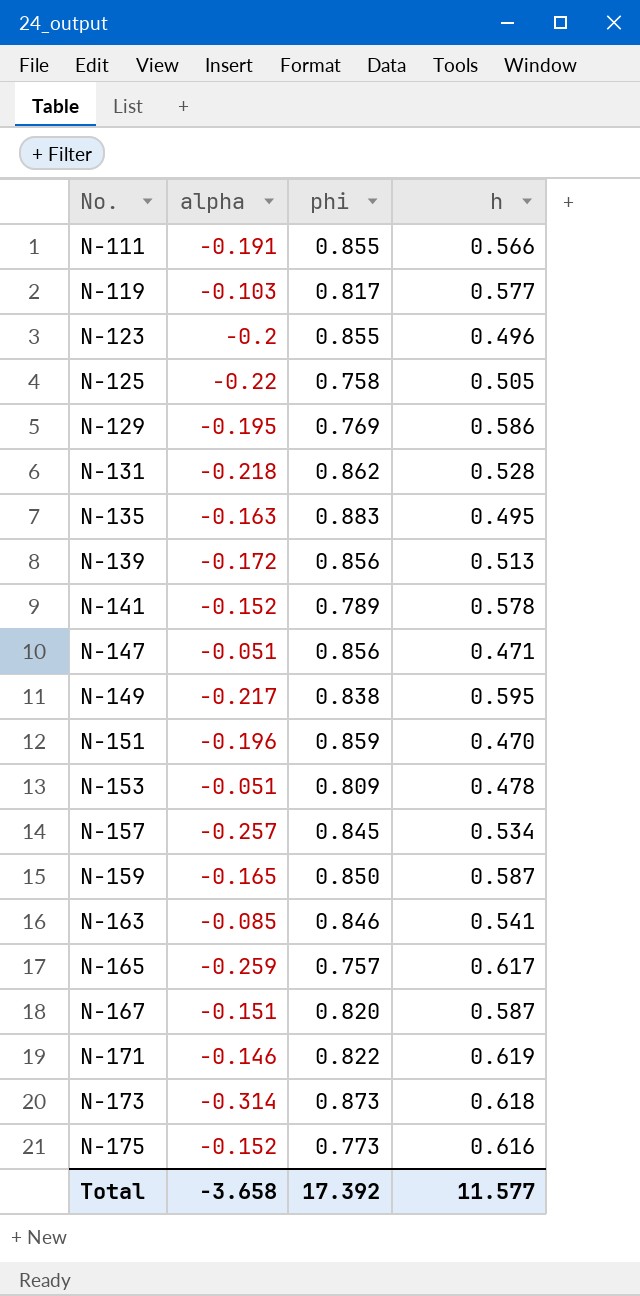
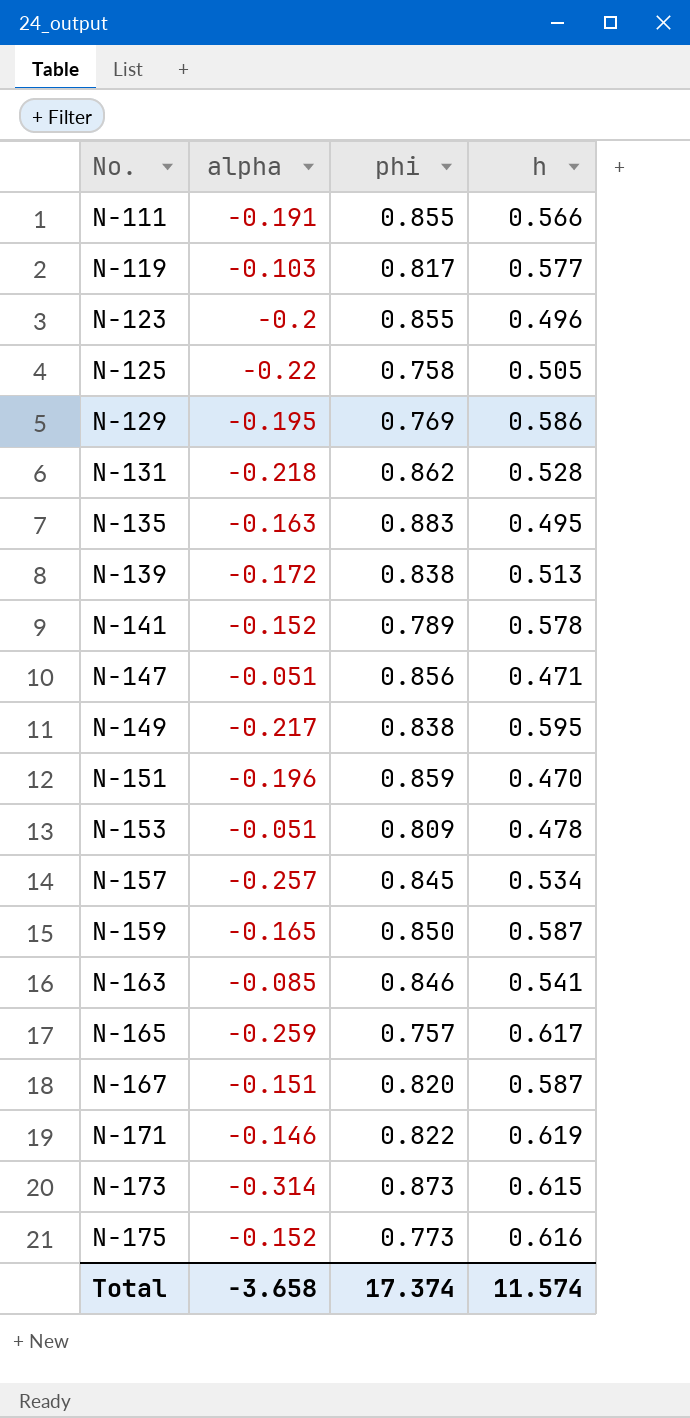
N-139 | phi: 0.856 -> 0.838
N-173 | h: 0.618 -> 0.615
Total | phi: 17.392 -> 17.374
Total | h: 11.577 -> 11.574

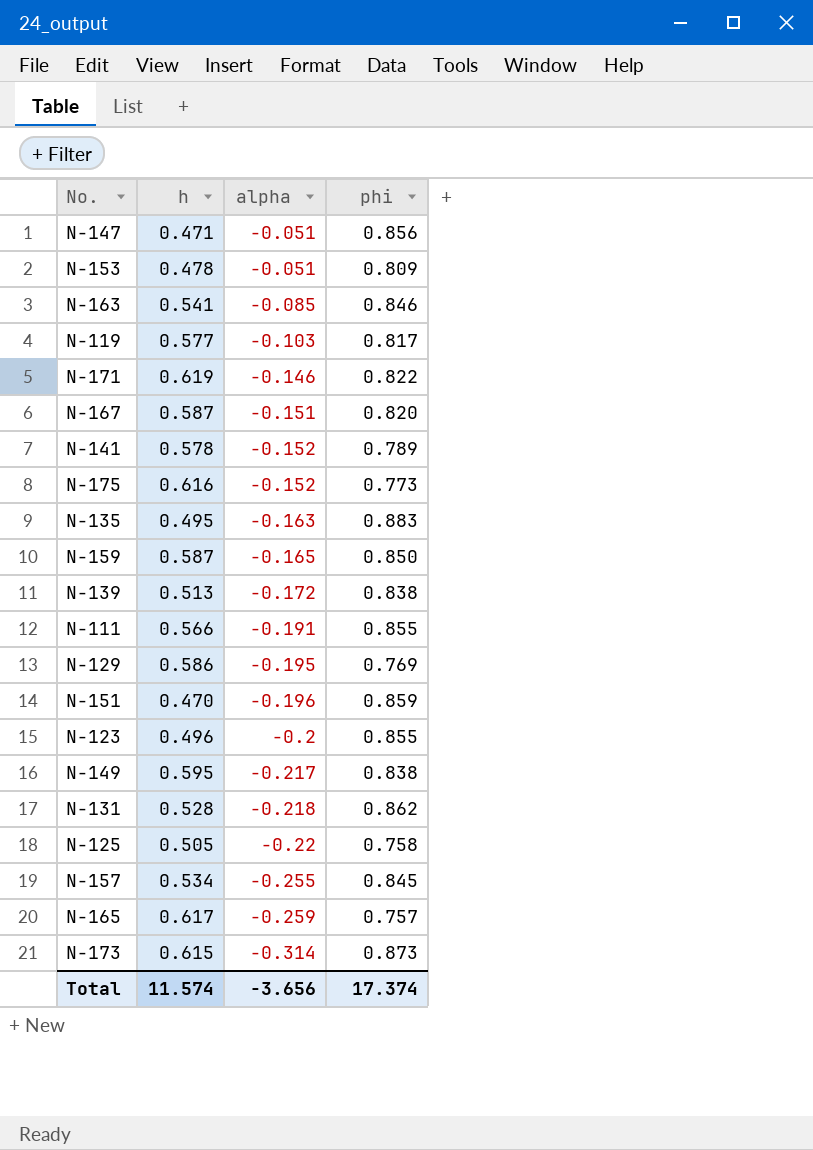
row order: No. ascending -> alpha descending
column h | position: 4 -> 2
N-157 | alpha: -0.257 -> -0.255
Total | alpha: -3.658 -> -3.656

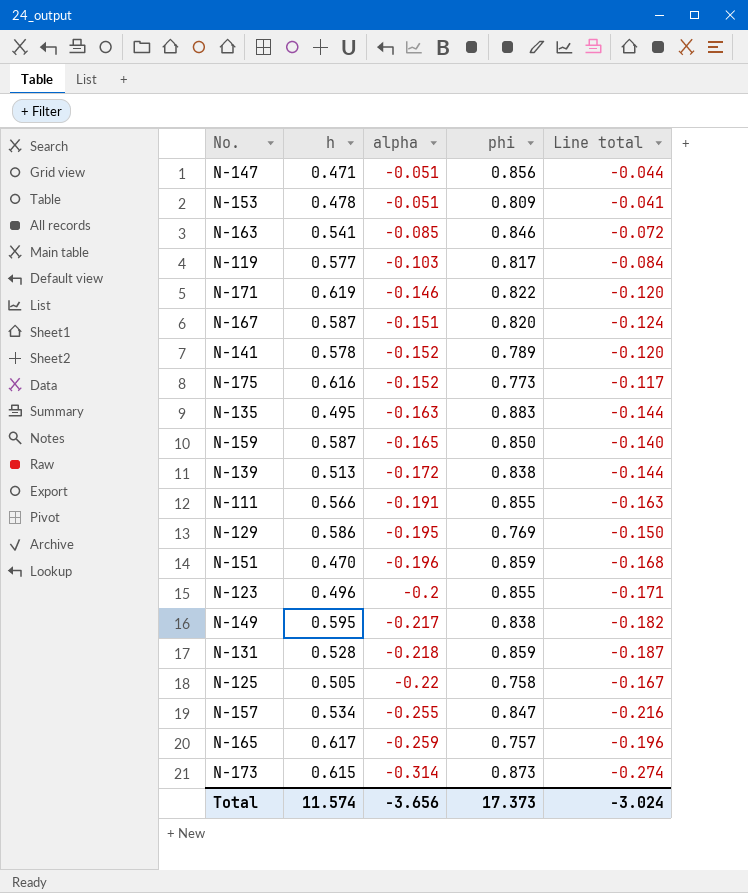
column Line total | formula: none -> [alpha] * [phi]
N-131 | phi: 0.862 -> 0.859
N-157 | phi: 0.845 -> 0.847
Total | phi: 17.374 -> 17.373

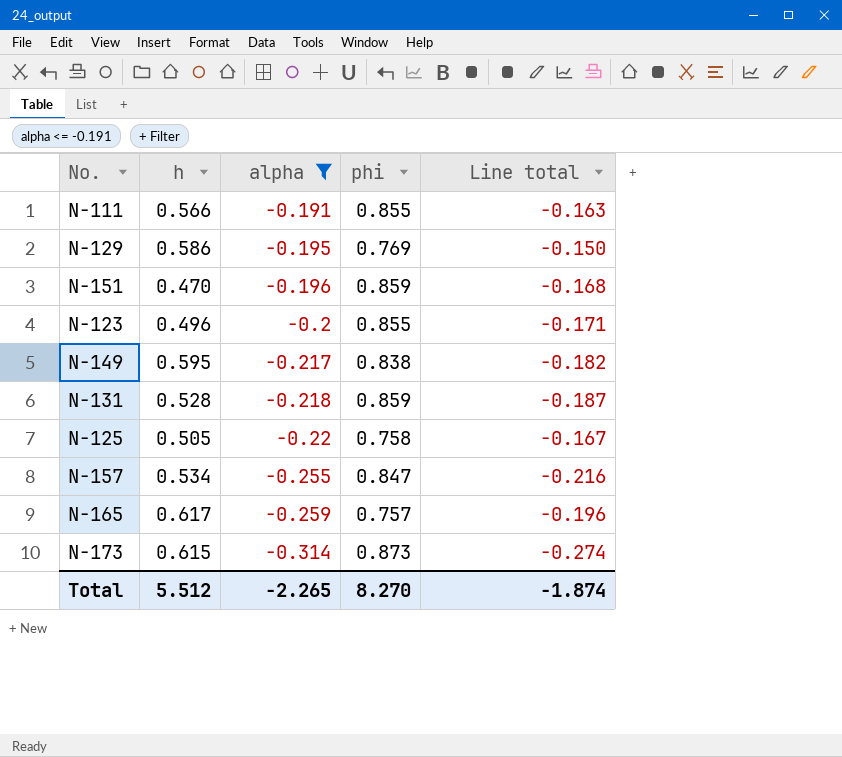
filter: none -> alpha <= -0.191
Total | h: 11.574 -> 5.512
Total | alpha: -3.656 -> -2.265
Total | phi: 17.373 -> 8.270
Total | Line total: -3.024 -> -1.874

